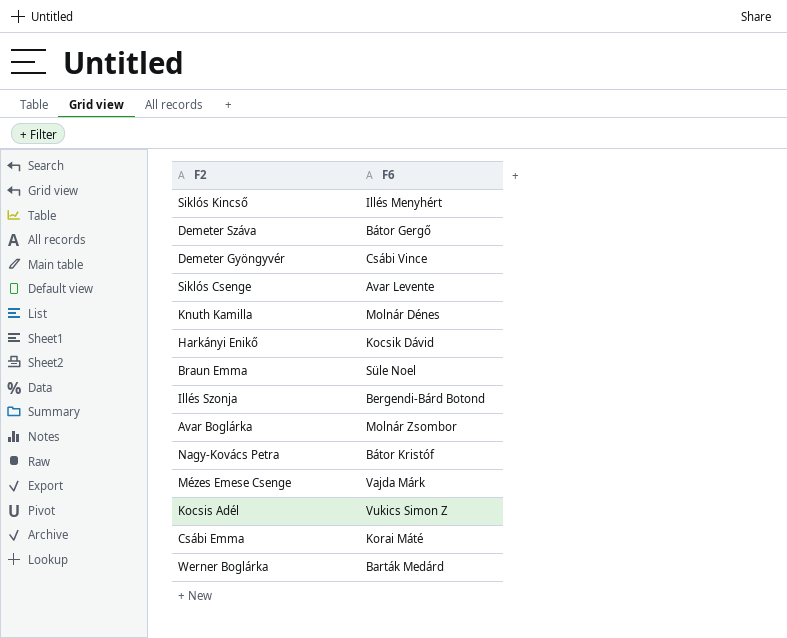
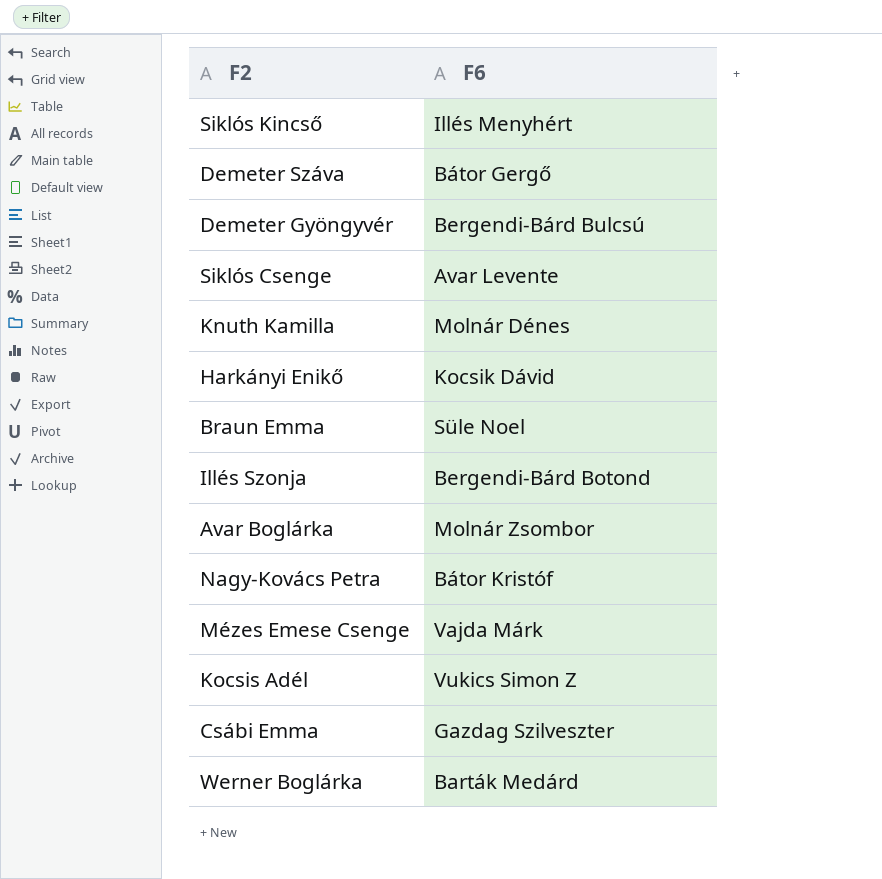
Demeter Gyöngyvér | F6: Csábi Vince -> Bergendi-Bárd Bulcsú
Csábi Emma | F6: Korai Máté -> Gazdag Szilveszter

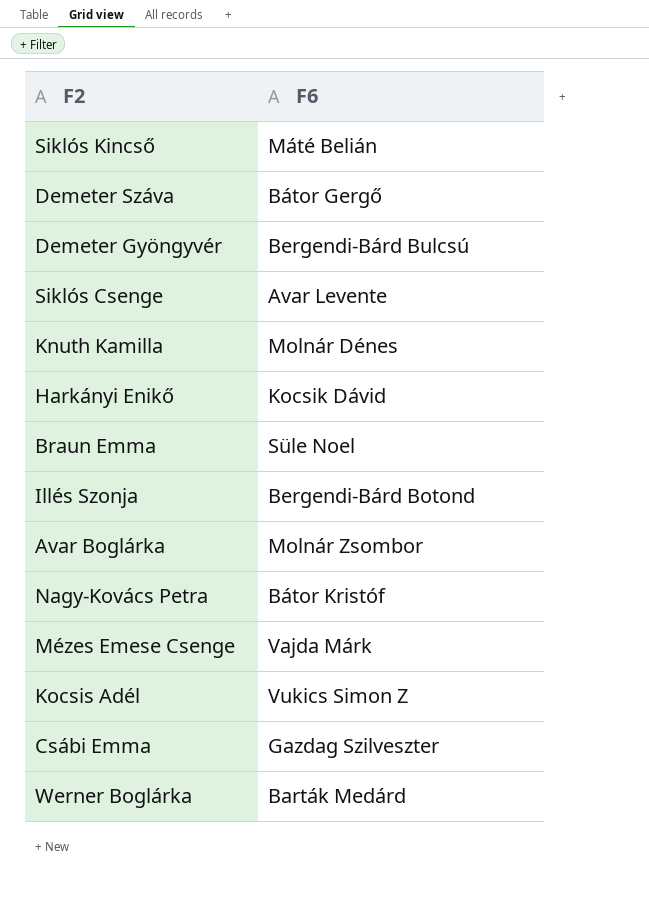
Siklós Kincső | F6: Illés Menyhért -> Máté Belián

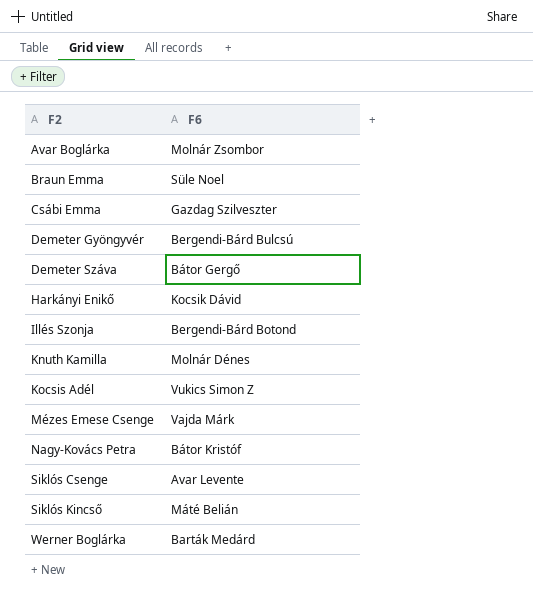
row order: none -> F2 ascending

